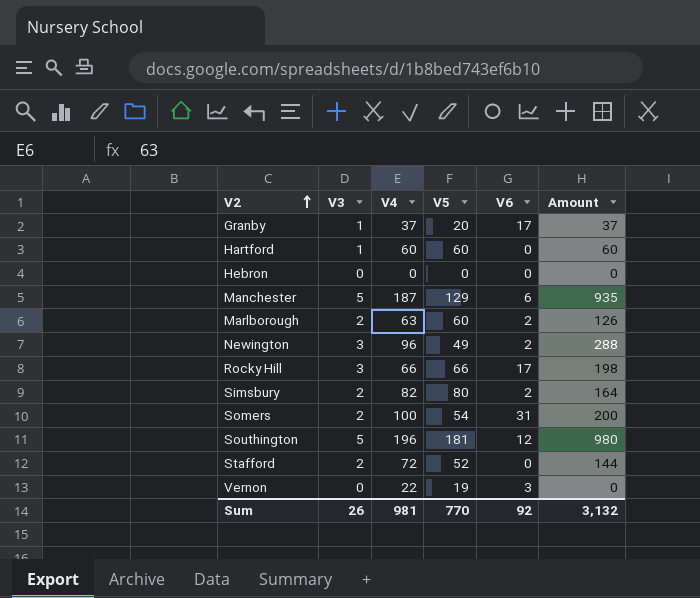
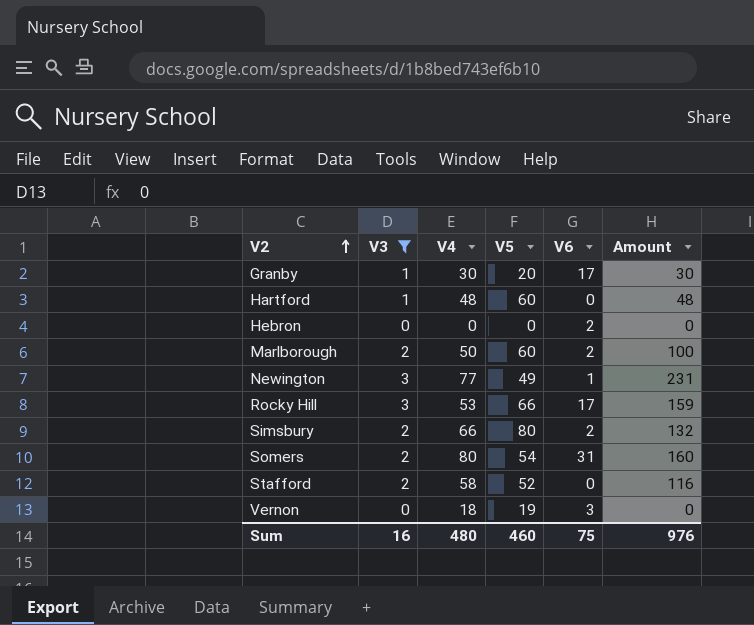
filter: none -> V3 != 5
Granby | V4: 37 -> 30
Granby | Amount: 37 -> 30
Hartford | V4: 60 -> 48
Hartford | Amount: 60 -> 48
Hebron | V6: 0 -> 2
Marlborough | V4: 63 -> 50
Marlborough | Amount: 126 -> 100
Newington | V4: 96 -> 77
Newington | V6: 2 -> 1
Newington | Amount: 288 -> 231
Rocky Hill | V4: 66 -> 53
Rocky Hill | Amount: 198 -> 159
Simsbury | V4: 82 -> 66
Simsbury | Amount: 164 -> 132
Somers | V4: 100 -> 80
Somers | Amount: 200 -> 160
Stafford | V4: 72 -> 58
Stafford | Amount: 144 -> 116
Vernon | V4: 22 -> 18
Sum | V3: 26 -> 16
Sum | V4: 981 -> 480
Sum | V5: 770 -> 460
Sum | V6: 92 -> 75
Sum | Amount: 3,132 -> 976

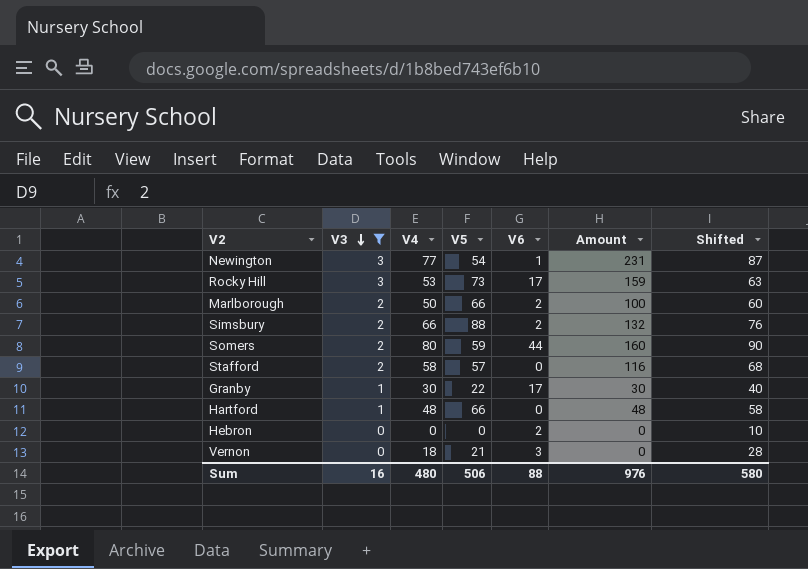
row order: V2 ascending -> V3 descending
column Shifted | formula: none -> [V4] + 10
Newington | V5: 49 -> 54
Rocky Hill | V5: 66 -> 73
Marlborough | V5: 60 -> 66
Simsbury | V5: 80 -> 88
Somers | V5: 54 -> 59
Somers | V6: 31 -> 44
Stafford | V5: 52 -> 57
Granby | V5: 20 -> 22
Hartford | V5: 60 -> 66
Vernon | V5: 19 -> 21
Sum | V5: 460 -> 506
Sum | V6: 75 -> 88

